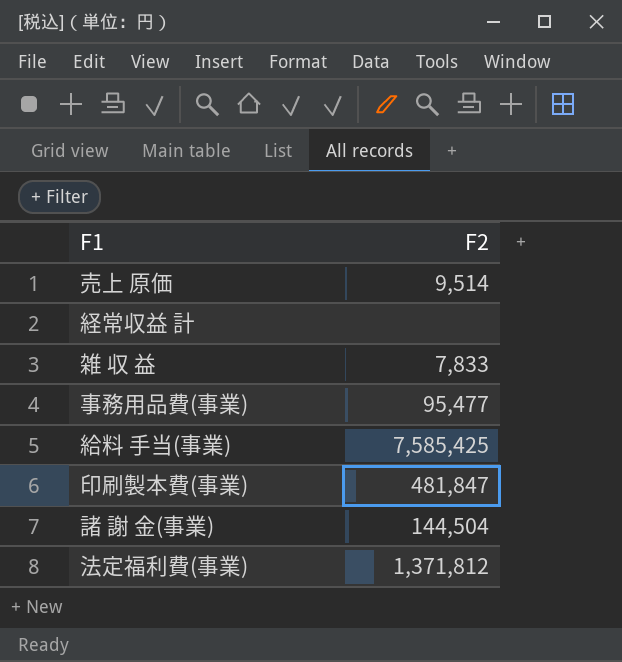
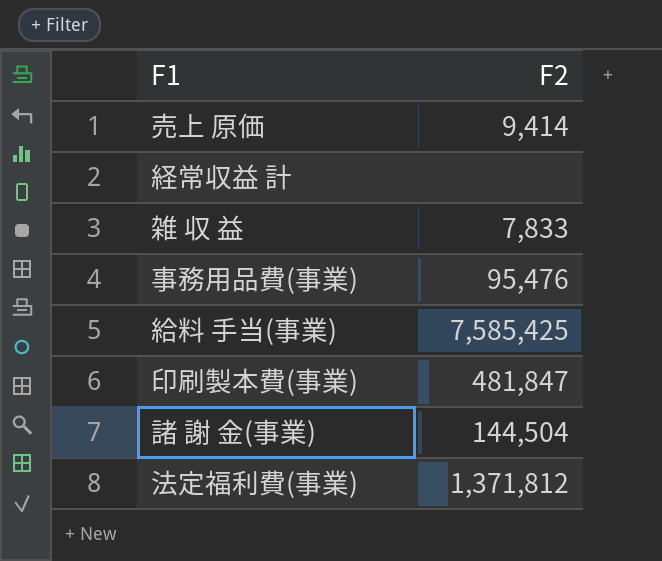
売上 原価 | F2: 9,514 -> 9,414
事務用品費(事業) | F2: 95,477 -> 95,476

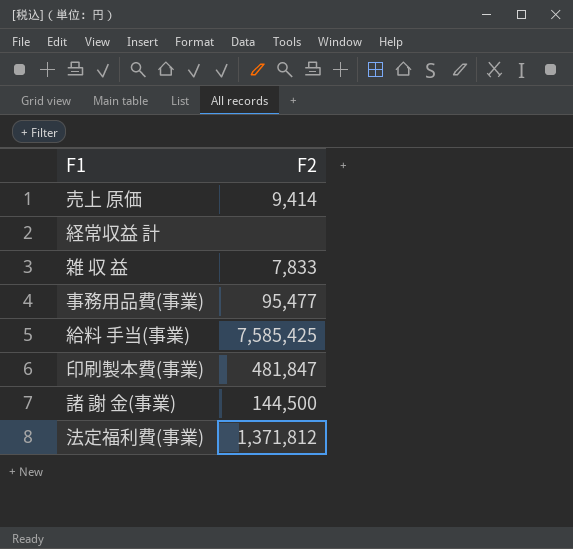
事務用品費(事業) | F2: 95,476 -> 95,477
諸 謝 金(事業) | F2: 144,504 -> 144,500

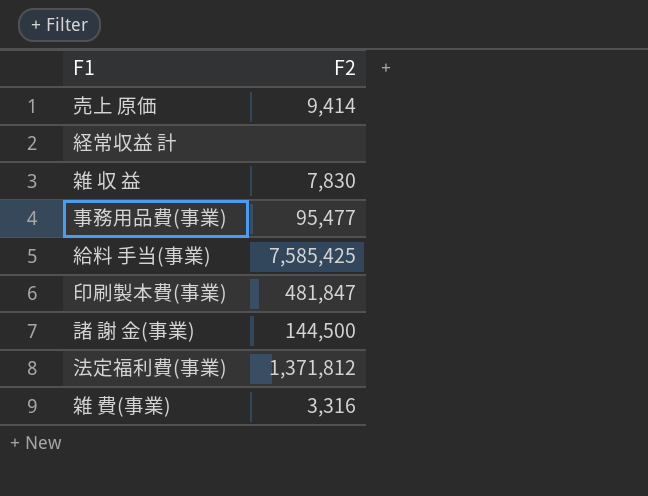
雑 収 益 | F2: 7,833 -> 7,830
row 雑 費(事業): none -> 3,316

